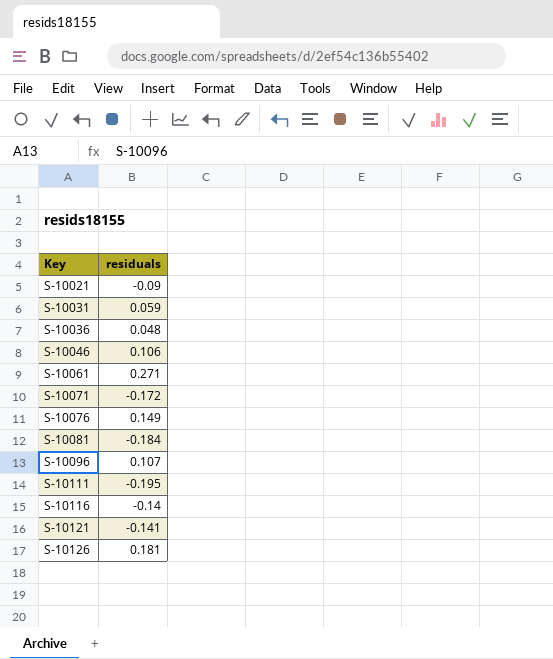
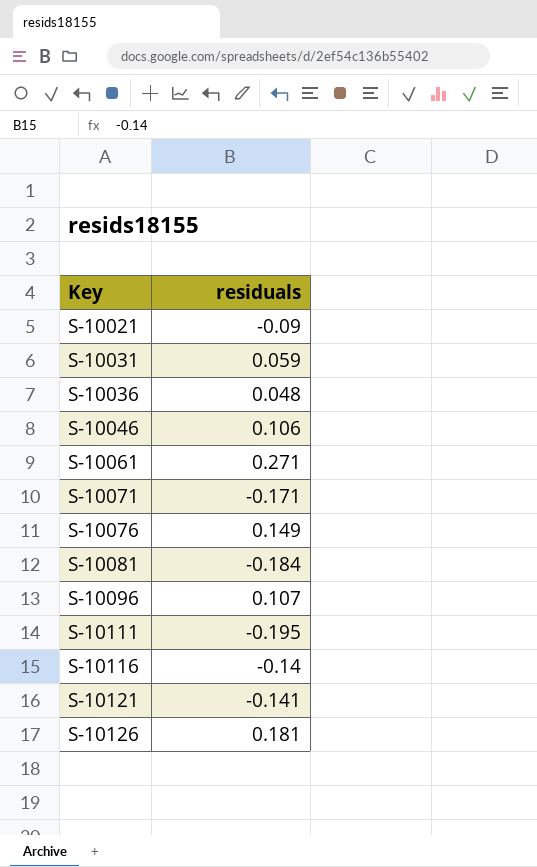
S-10071 | residuals: -0.172 -> -0.171

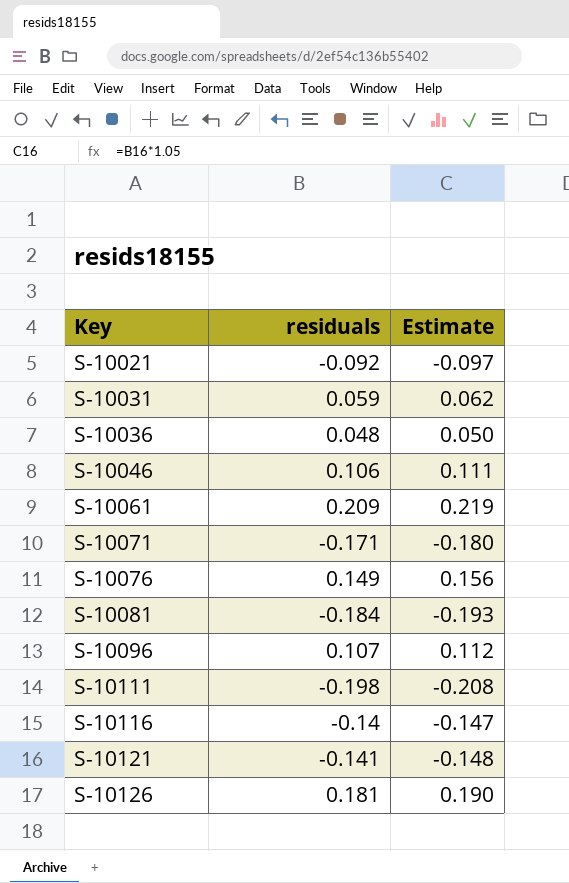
column Estimate | formula: none -> [residuals] * 1.05
S-10021 | residuals: -0.09 -> -0.092
S-10061 | residuals: 0.271 -> 0.209
S-10111 | residuals: -0.195 -> -0.198

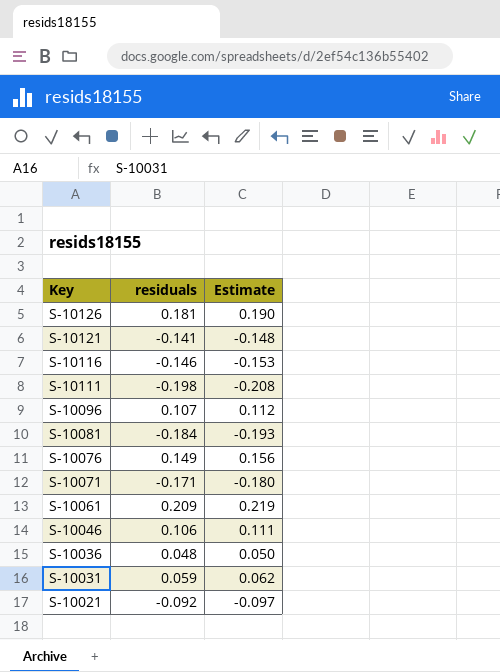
row order: Key ascending -> Key descending
S-10116 | residuals: -0.14 -> -0.146
S-10116 | Estimate: -0.147 -> -0.153

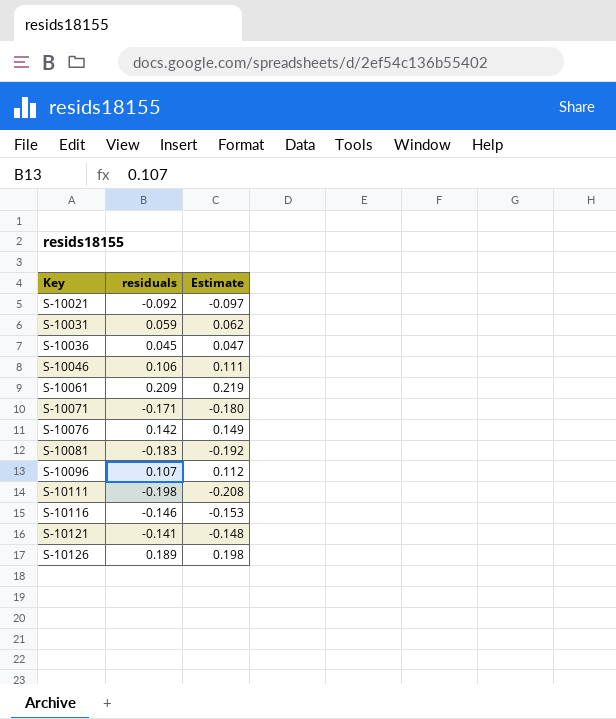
row order: Key descending -> Key ascending
S-10036 | residuals: 0.048 -> 0.045
S-10036 | Estimate: 0.050 -> 0.047
S-10076 | residuals: 0.149 -> 0.142
S-10076 | Estimate: 0.156 -> 0.149
S-10081 | residuals: -0.184 -> -0.183
S-10081 | Estimate: -0.193 -> -0.192
S-10126 | residuals: 0.181 -> 0.189
S-10126 | Estimate: 0.190 -> 0.198

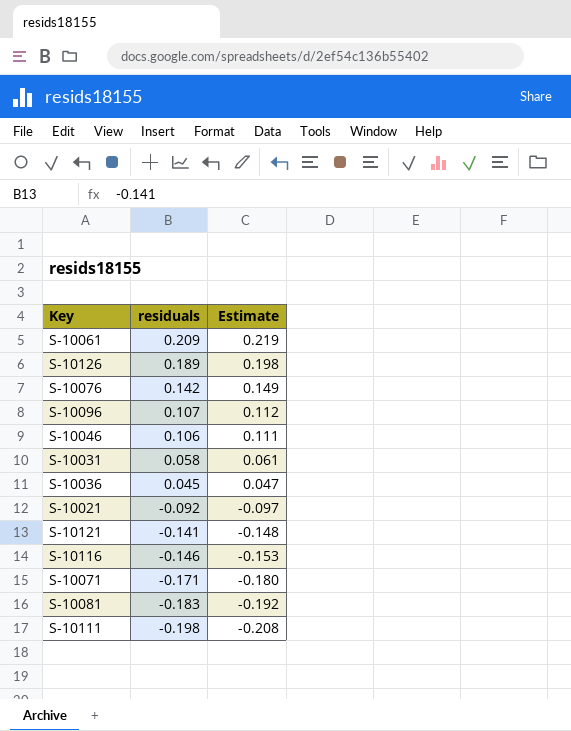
row order: Key ascending -> residuals descending
S-10031 | residuals: 0.059 -> 0.058
S-10031 | Estimate: 0.062 -> 0.061

